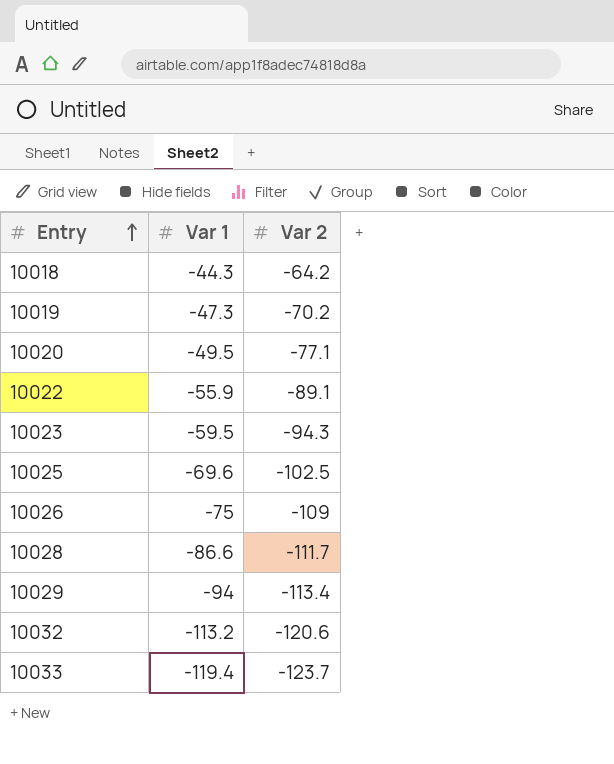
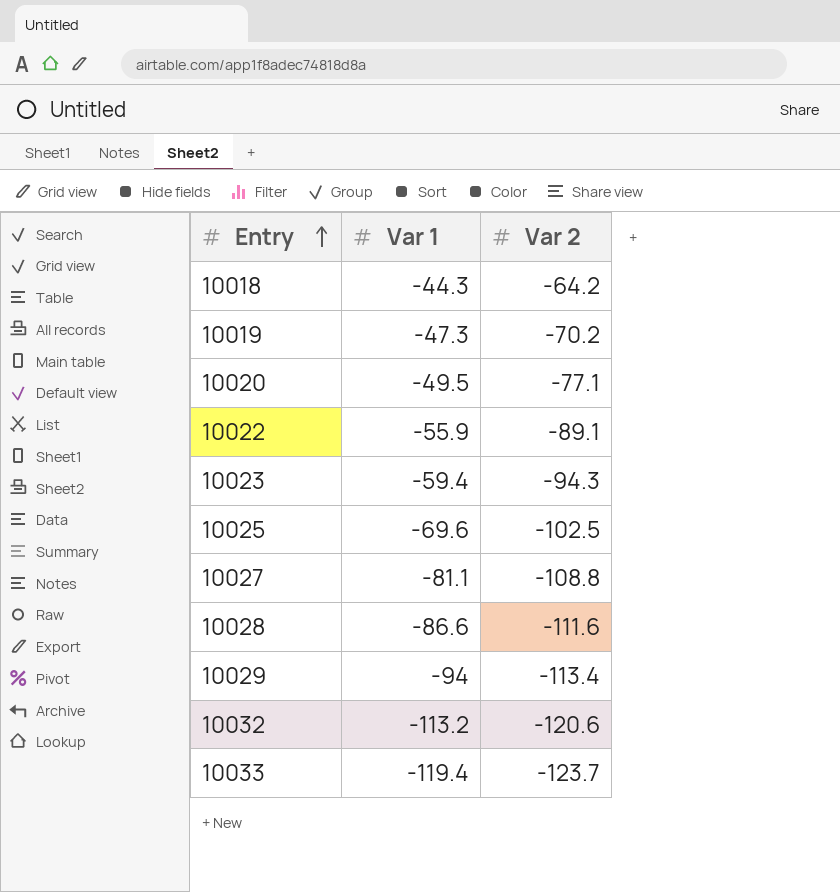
row 10026: -75 | -109 -> none
10023 | Var 1: -59.5 -> -59.4
row 10027: none -> -81.1 | -108.8
10028 | Var 2: -111.7 -> -111.6

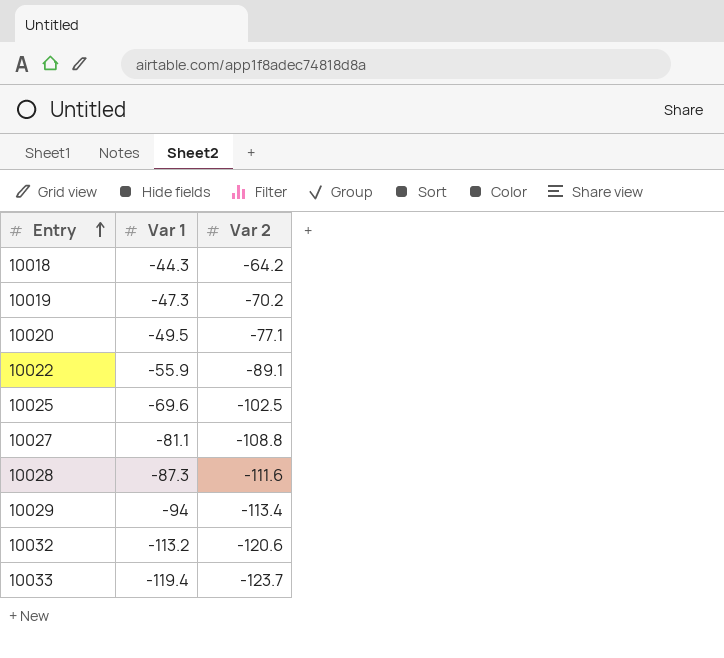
row 10023: -59.4 | -94.3 -> none
10028 | Var 1: -86.6 -> -87.3

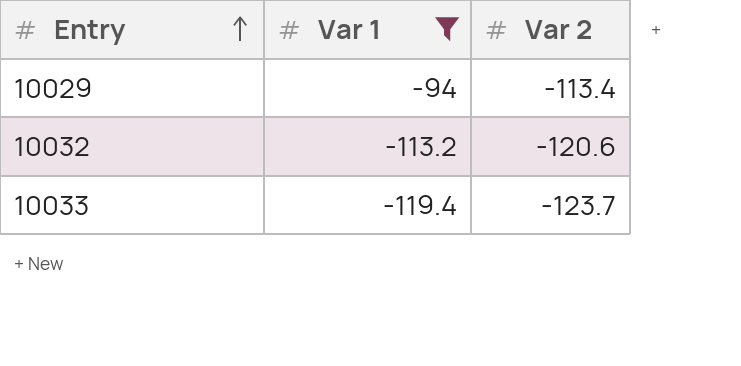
filter: none -> Var 1 <= -94

